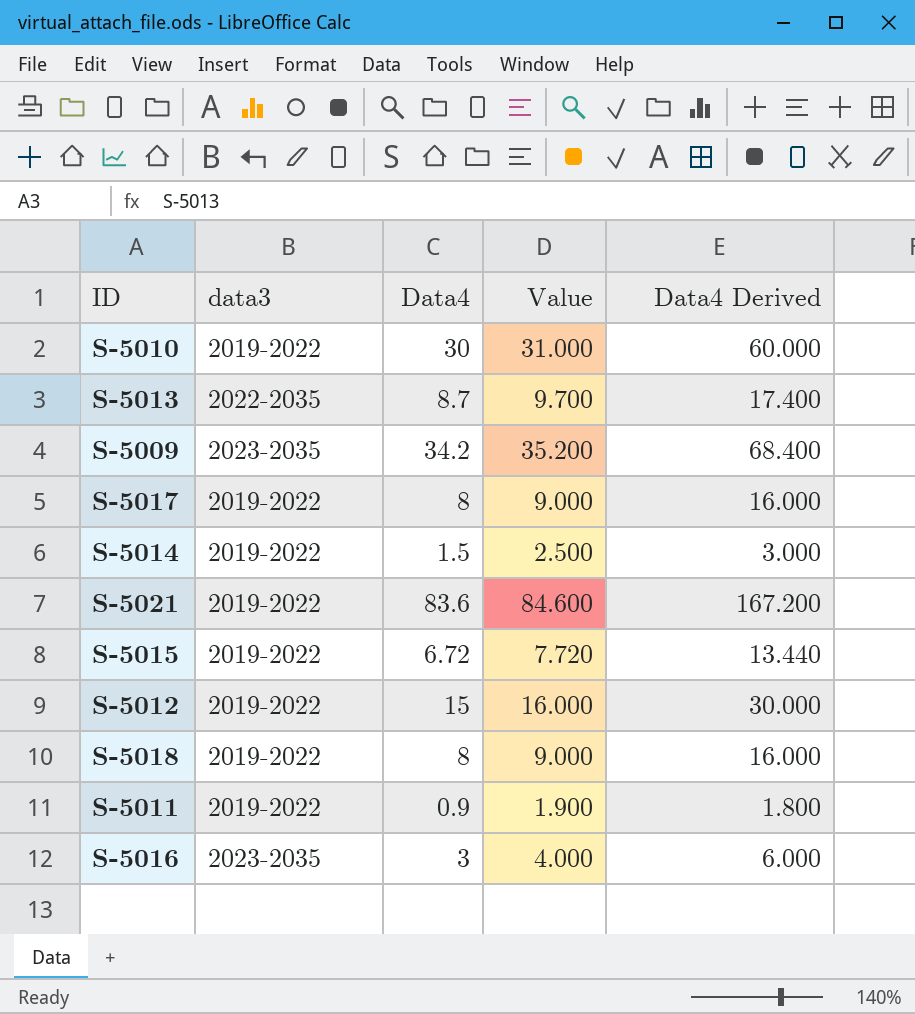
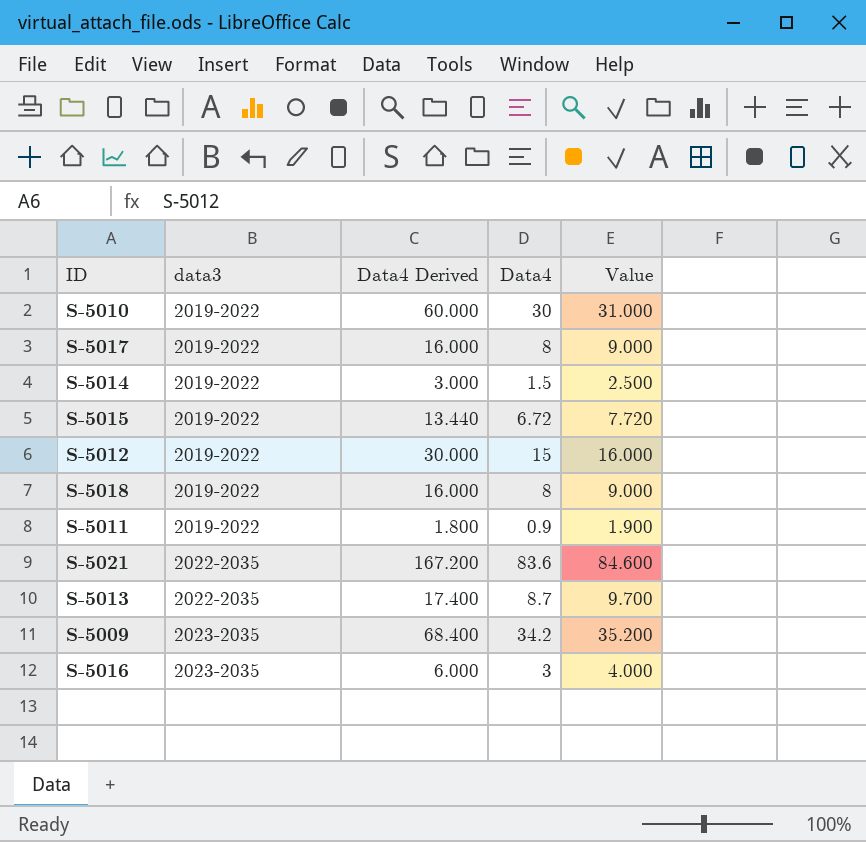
row order: none -> data3 ascending
column Data4 Derived | position: 5 -> 3
S-5021 | data3: 2019-2022 -> 2022-2035

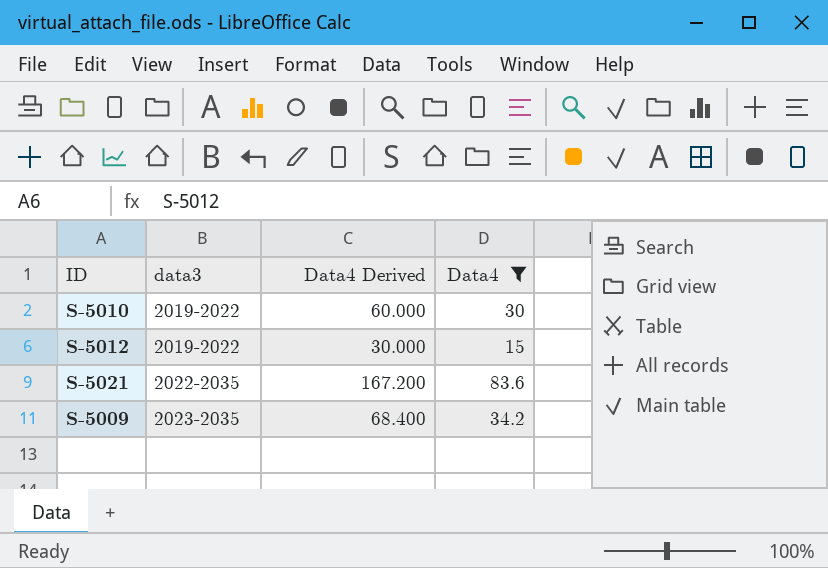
filter: none -> Data4 >= 15
column Value | formula: [Data4] + 1 -> none

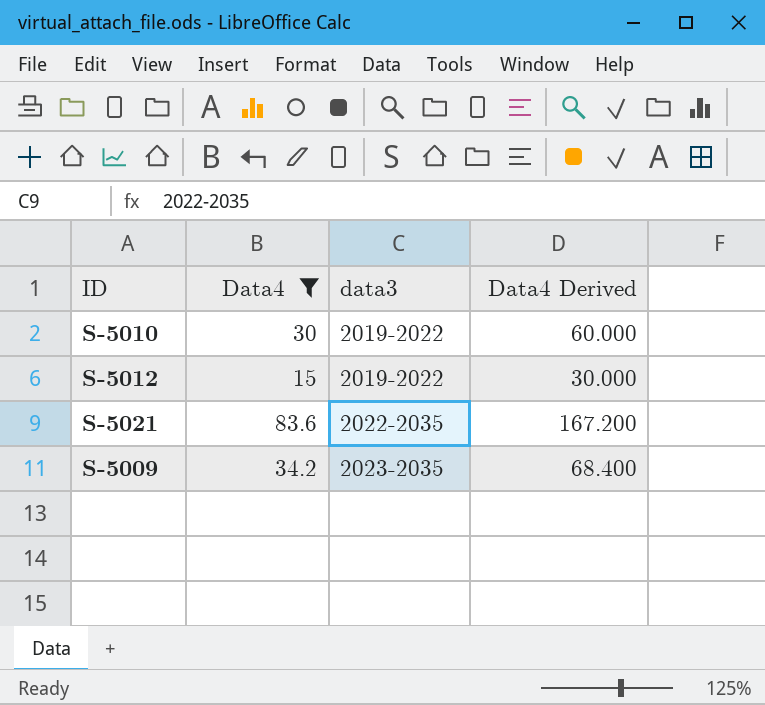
column Data4 | position: 4 -> 2

